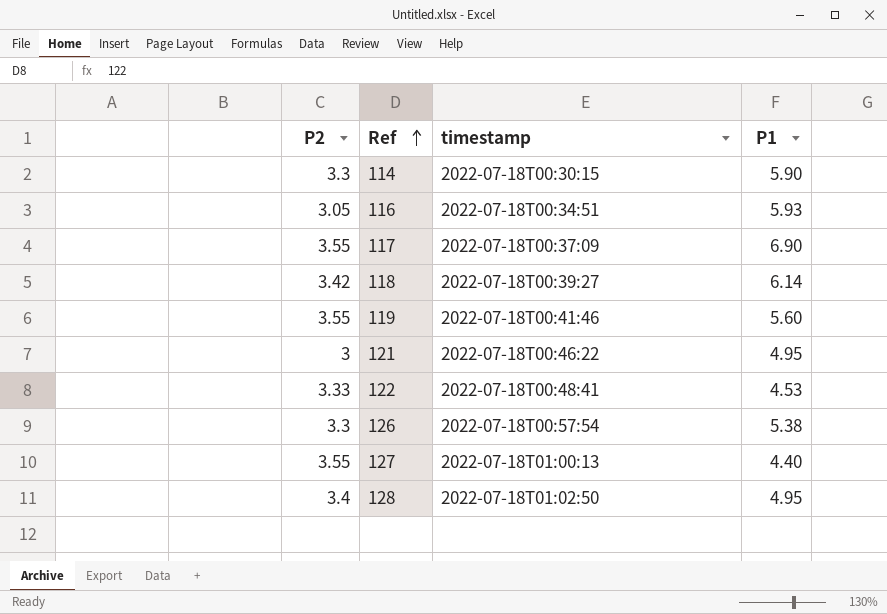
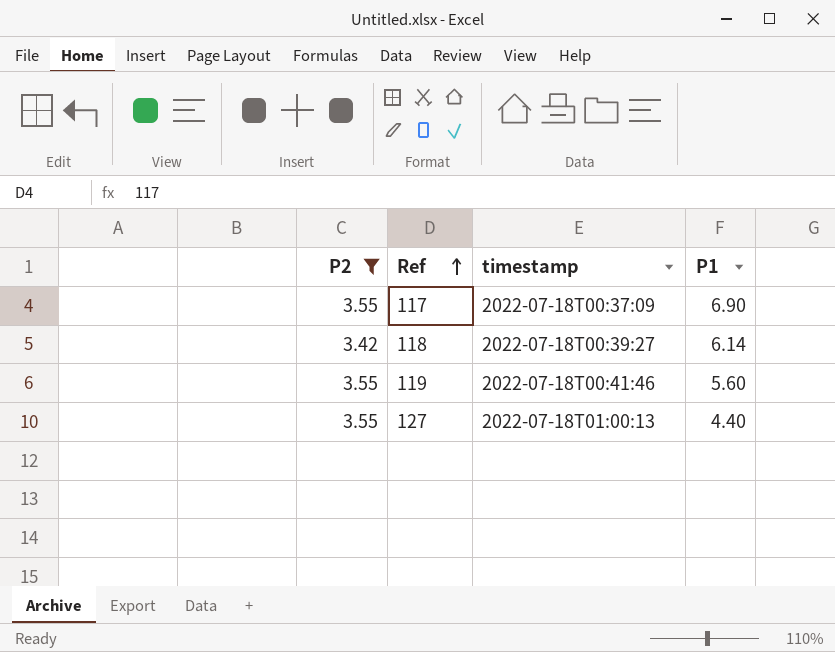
filter: none -> P2 >= 3.42

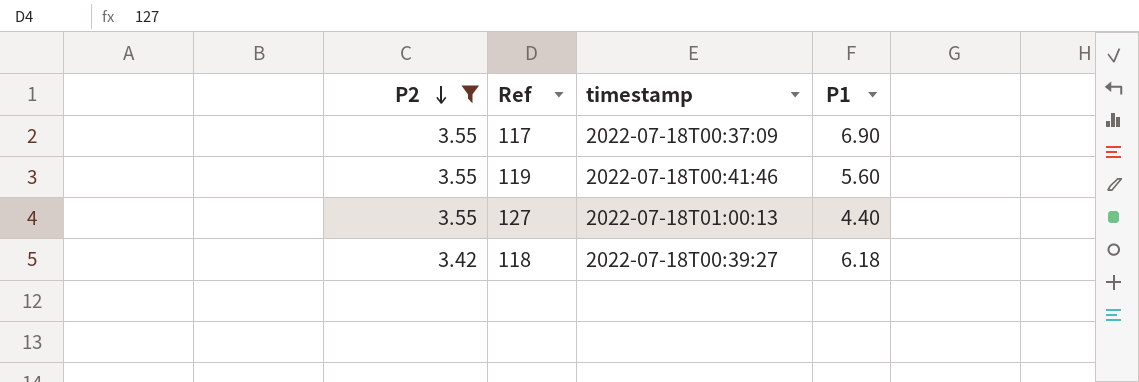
row order: Ref ascending -> P2 descending
118 | P1: 6.14 -> 6.18

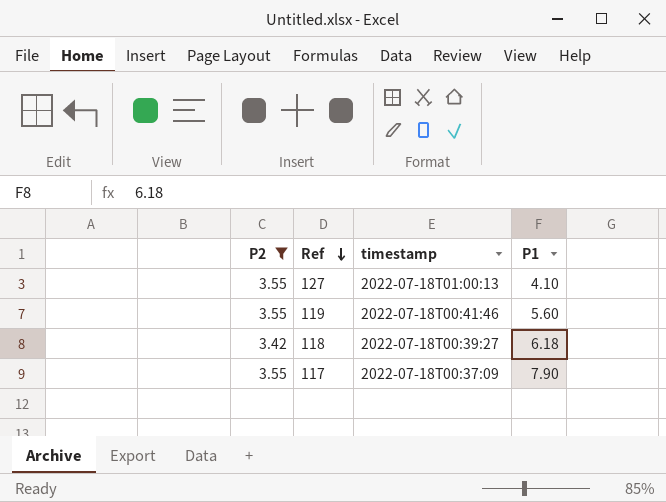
row order: P2 descending -> Ref descending
127 | P1: 4.40 -> 4.10
117 | P1: 6.90 -> 7.90

